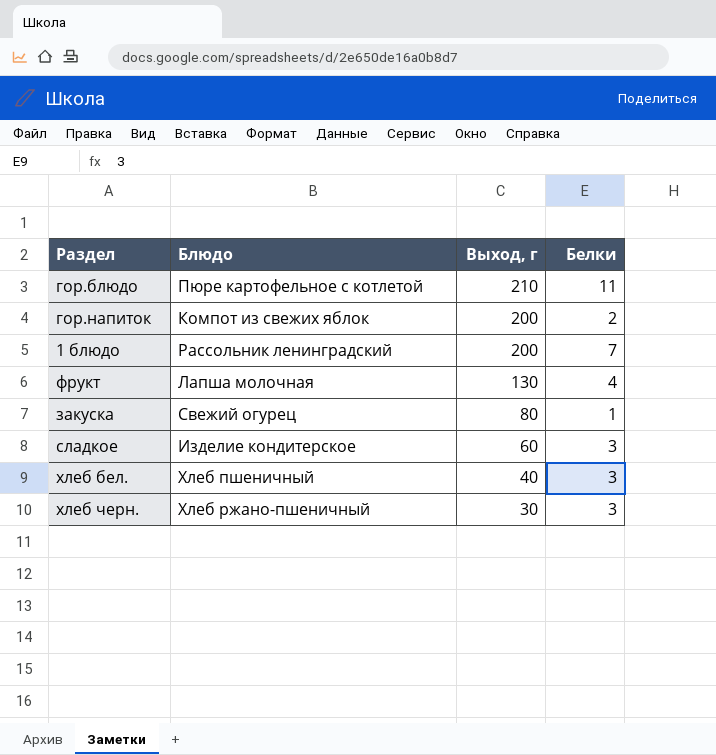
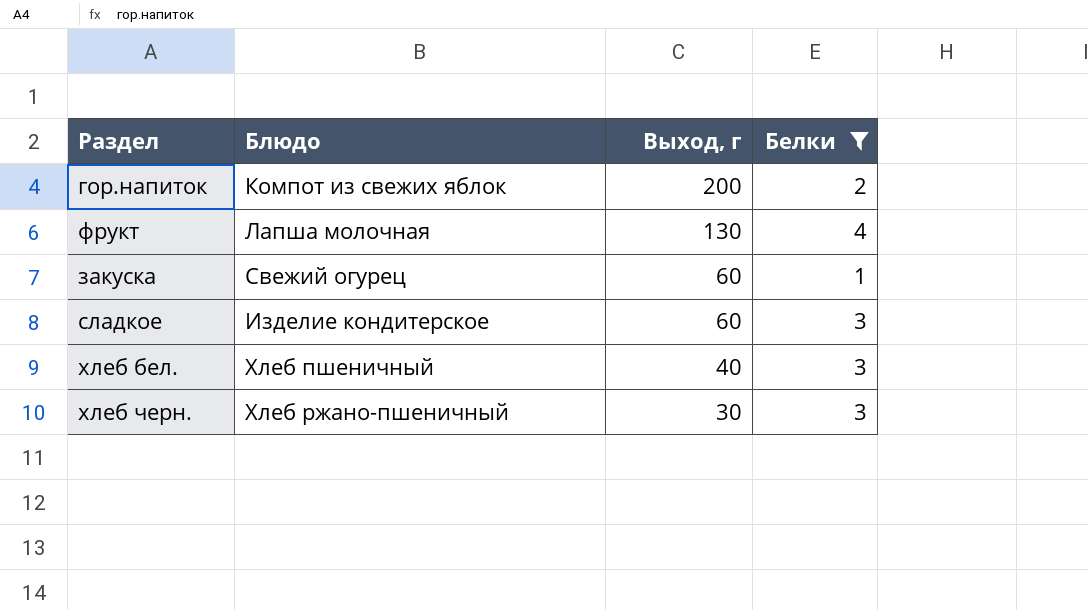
filter: none -> Белки <= 4
закуска | Выход, г: 80 -> 60

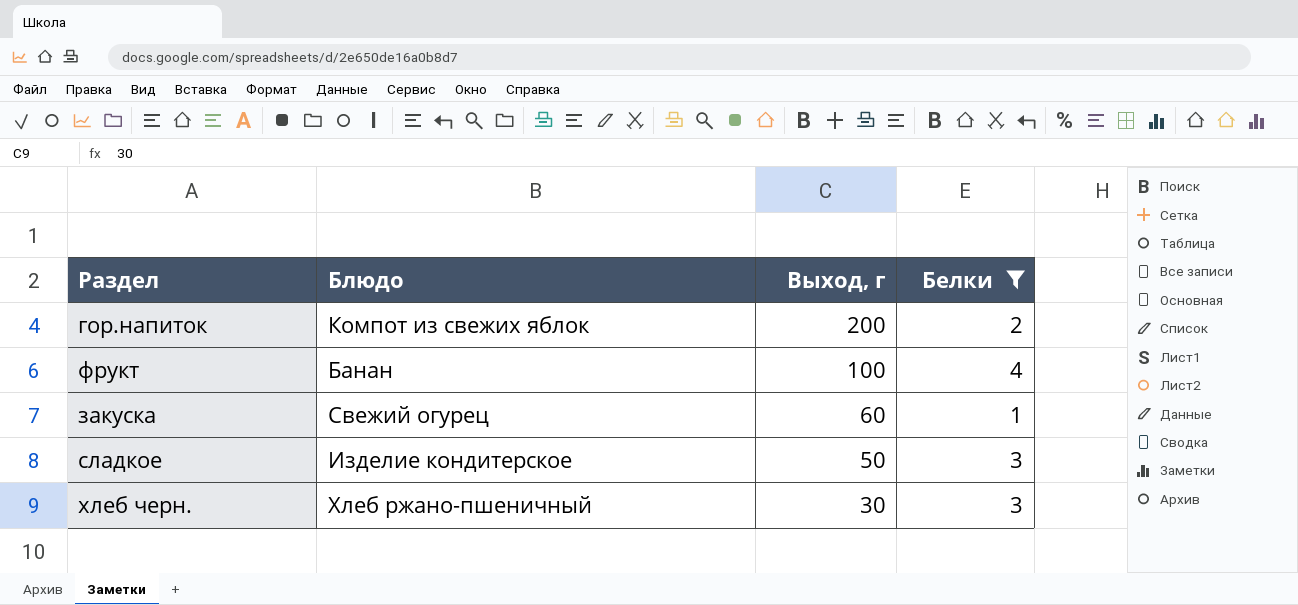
row хлеб бел.: Хлеб пшеничный | 40 | 3 -> none
фрукт | Блюдо: Лапша молочная -> Банан
фрукт | Выход, г: 130 -> 100
сладкое | Выход, г: 60 -> 50

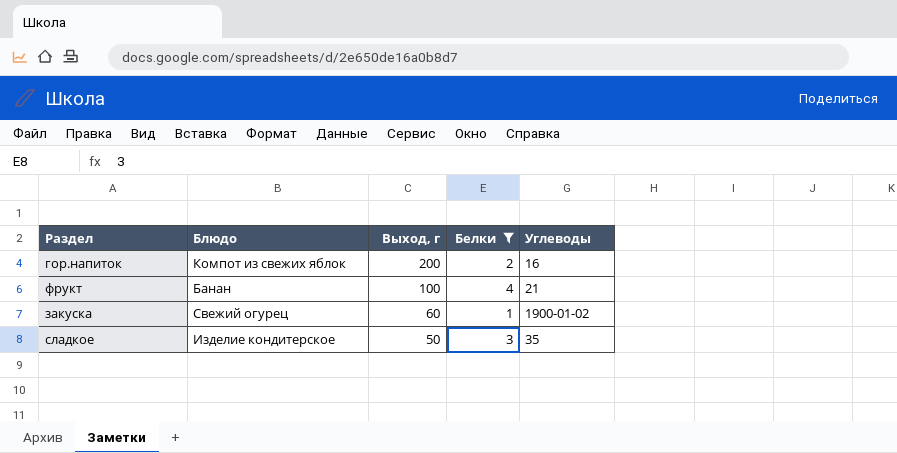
column Углеводы | position: none -> 5
row хлеб черн.: Хлеб ржано-пшеничный | 30 | 3 -> none

